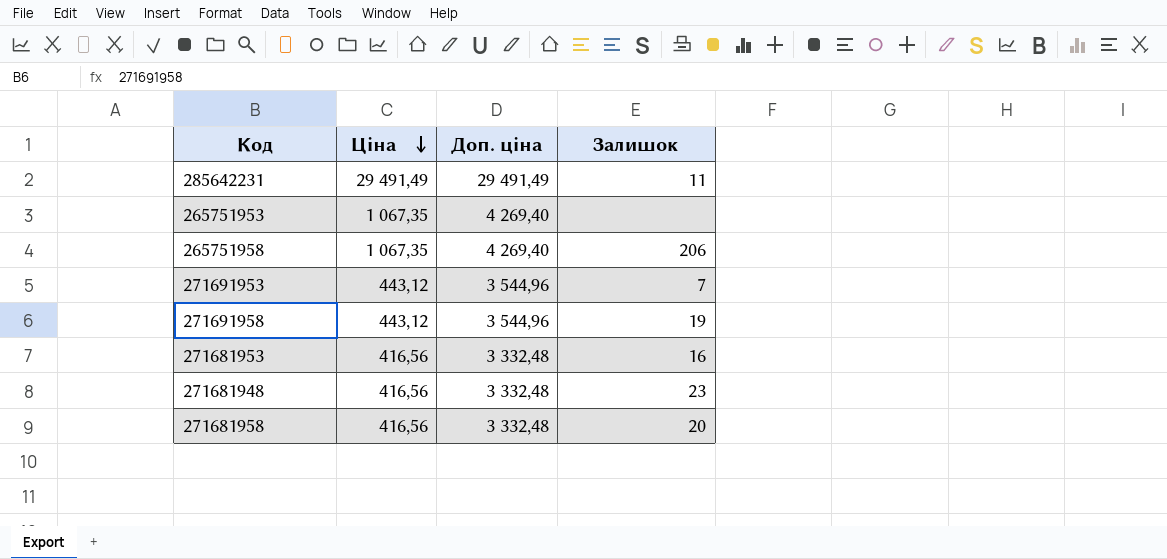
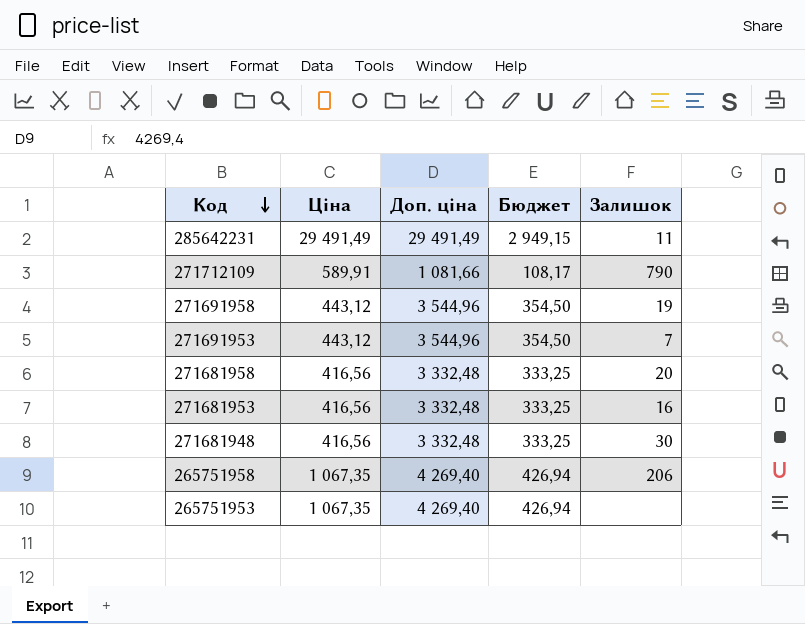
row order: Ціна descending -> Код descending
column Бюджет | formula: none -> [Доп. ціна] * 0,1
row 271712109: none -> 589,91 | 1 081,66 | 108,17 | 790
271681948 | Залишок: 23 -> 30

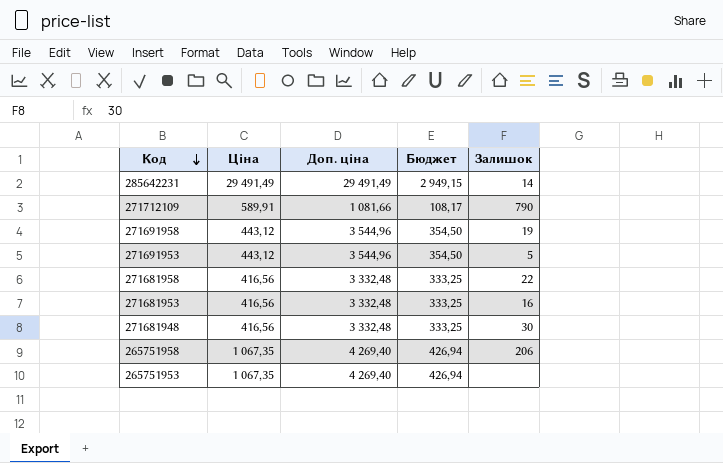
285642231 | Залишок: 11 -> 14
271691953 | Залишок: 7 -> 5
271681958 | Залишок: 20 -> 22

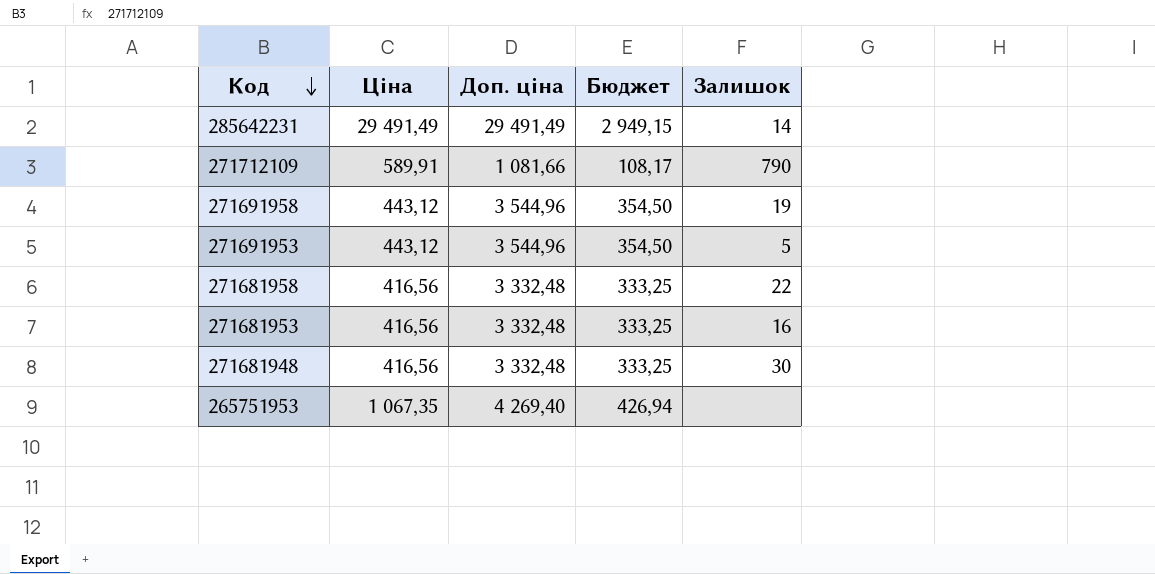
row 265751958: 1 067,35 | 4 269,40 | 426,94 | 206 -> none

